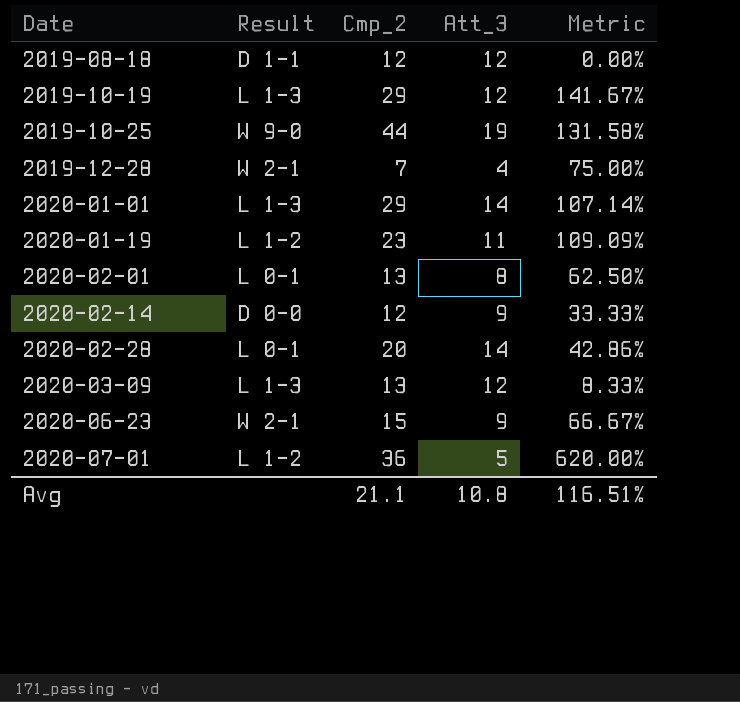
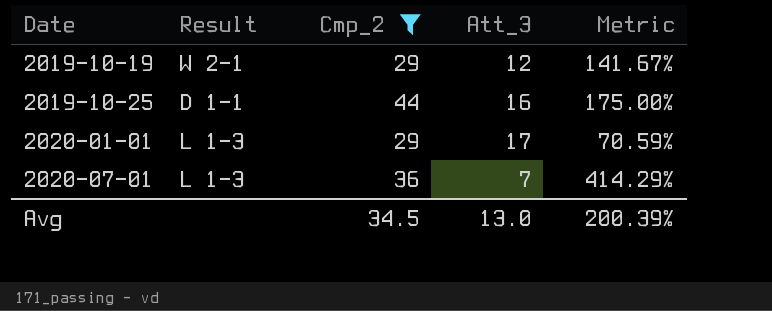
filter: none -> Cmp_2 >= 29
2019-10-19 | Result: L 1–3 -> W 2–1
2019-10-25 | Result: W 9–0 -> D 1–1
2019-10-25 | Att_3: 19 -> 16
2019-10-25 | Metric: 131.58% -> 175.00%
2020-01-01 | Att_3: 14 -> 17
2020-01-01 | Metric: 107.14% -> 70.59%
2020-07-01 | Result: L 1–2 -> L 1–3
2020-07-01 | Att_3: 5 -> 7
2020-07-01 | Metric: 620.00% -> 414.29%
Avg | Cmp_2: 21.1 -> 34.5
Avg | Att_3: 10.8 -> 13.0
Avg | Metric: 116.51% -> 200.39%

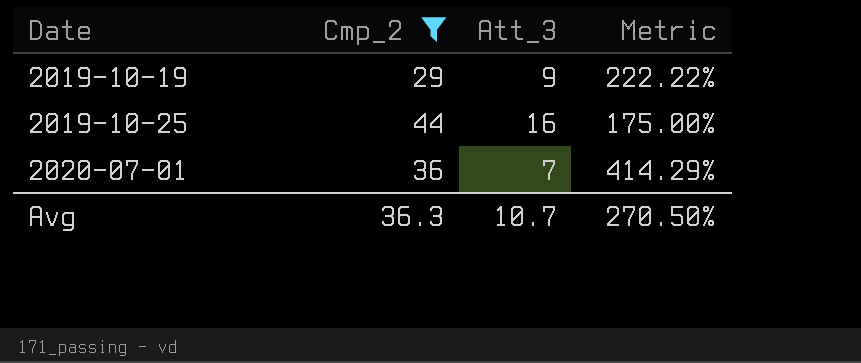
column Result | position: 2 -> none
row 2020-01-01: L 1–3 | 29 | 17 | 70.59% -> none
2019-10-19 | Att_3: 12 -> 9
2019-10-19 | Metric: 141.67% -> 222.22%
Avg | Cmp_2: 34.5 -> 36.3
Avg | Att_3: 13.0 -> 10.7
Avg | Metric: 200.39% -> 270.50%

